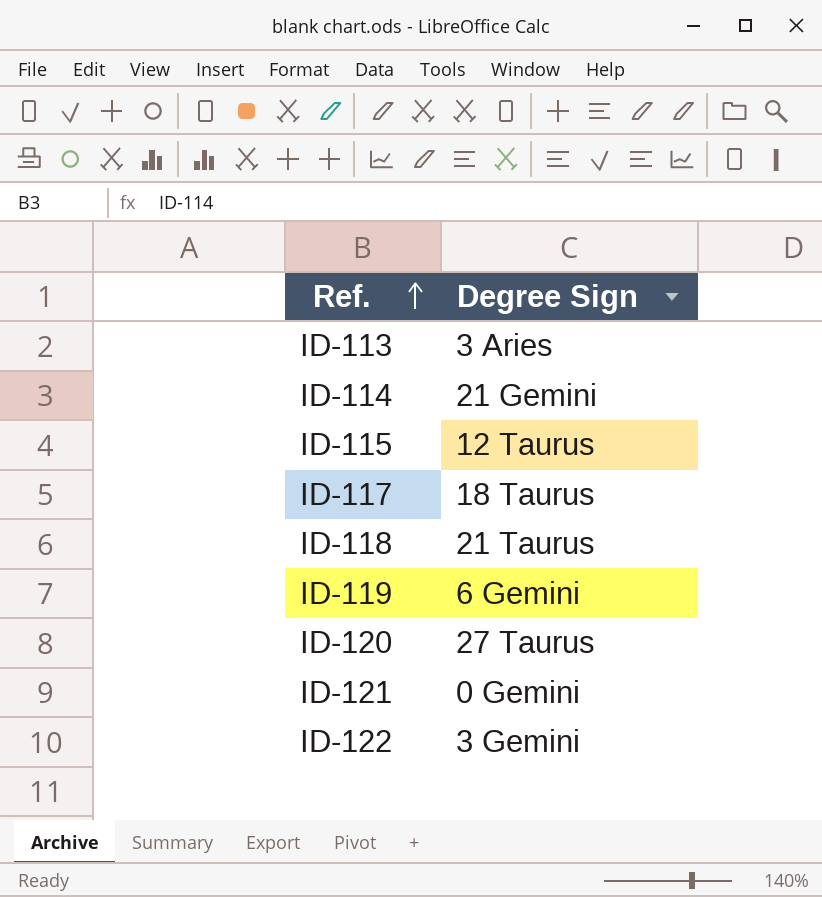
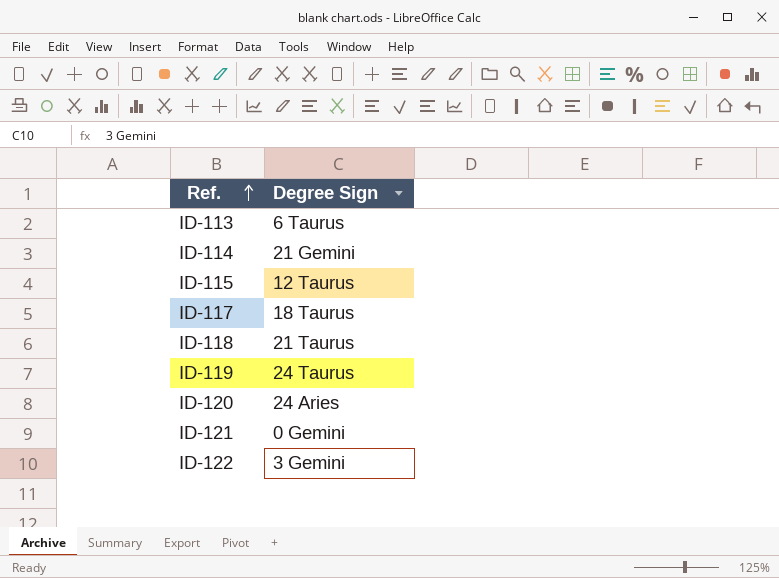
ID-113 | Degree Sign: 3 Aries -> 6 Taurus
ID-119 | Degree Sign: 6 Gemini -> 24 Taurus
ID-120 | Degree Sign: 27 Taurus -> 24 Aries

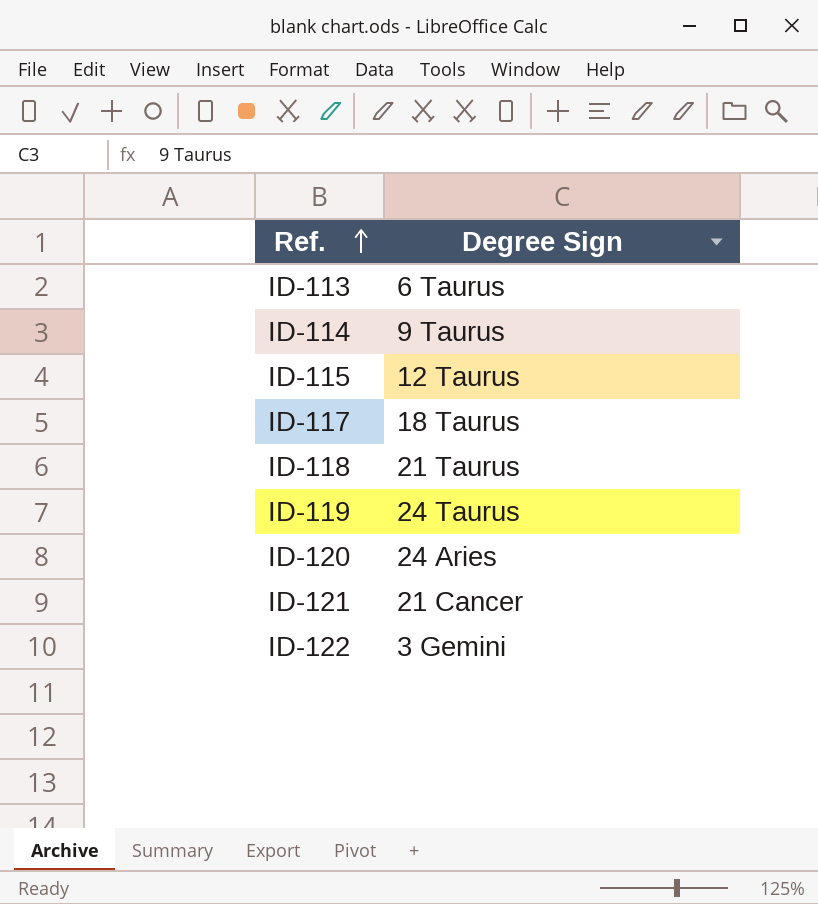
ID-114 | Degree Sign: 21 Gemini -> 9 Taurus
ID-121 | Degree Sign: 0 Gemini -> 21 Cancer

